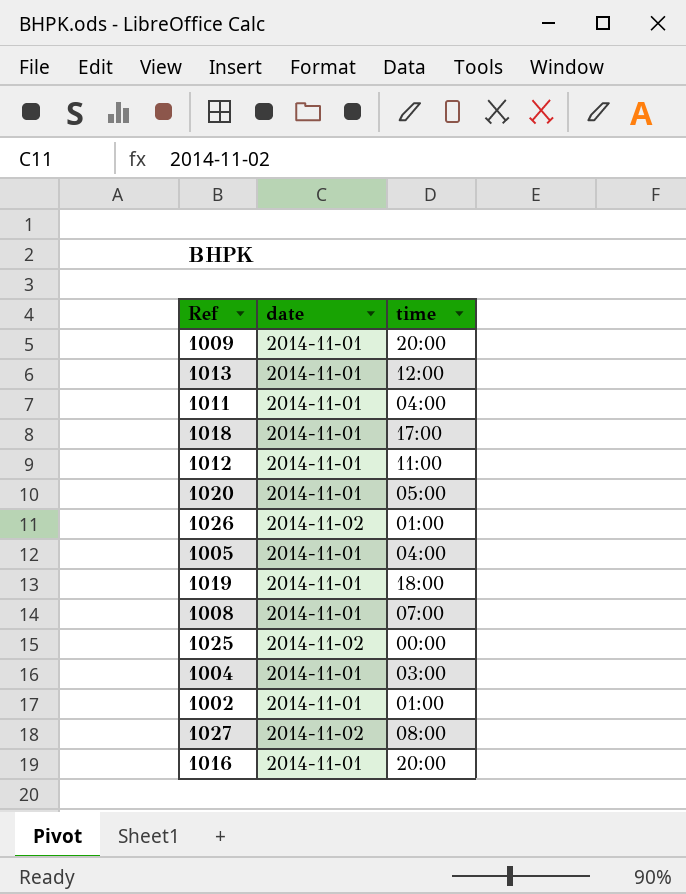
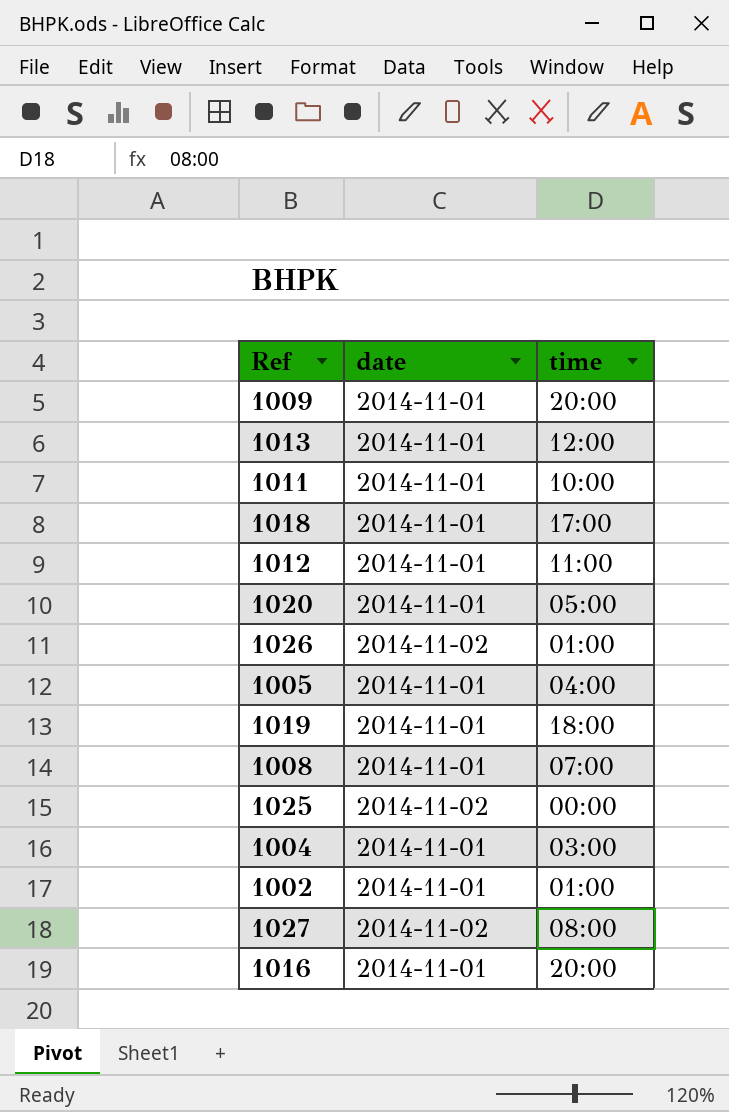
1011 | time: 04:00 -> 10:00

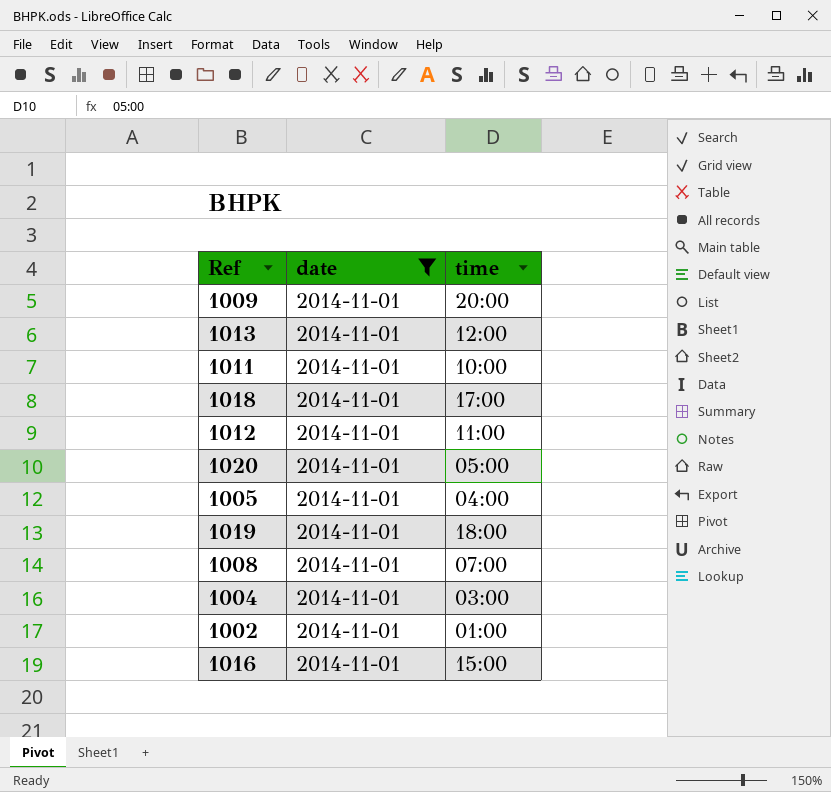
filter: none -> date = 2014-11-01
1016 | time: 20:00 -> 15:00

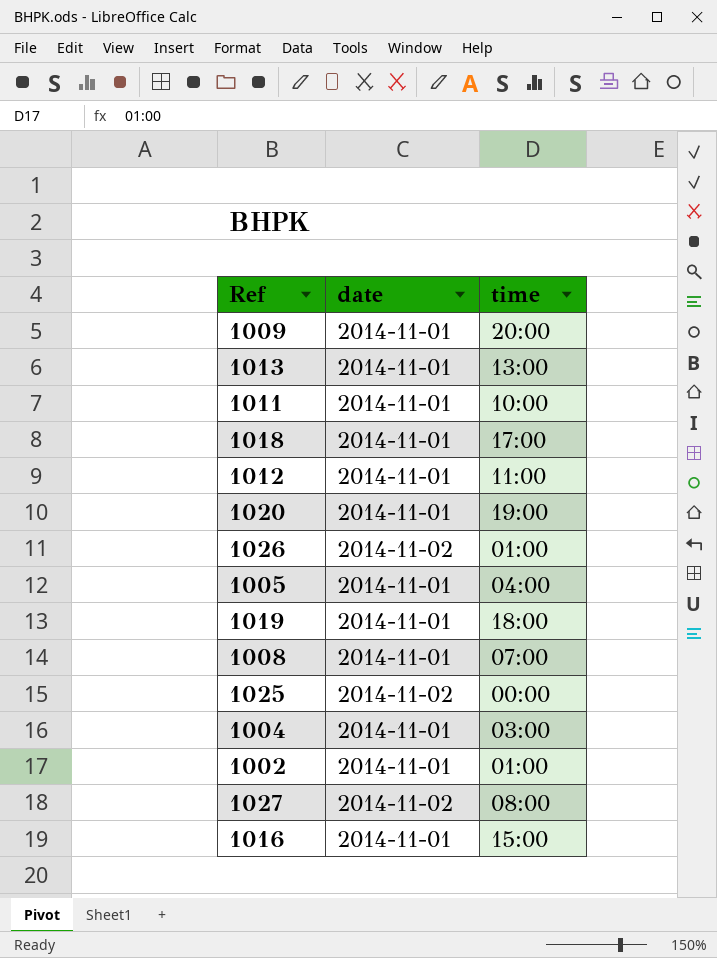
filter: date = 2014-11-01 -> none
1013 | time: 12:00 -> 13:00
1020 | time: 05:00 -> 19:00

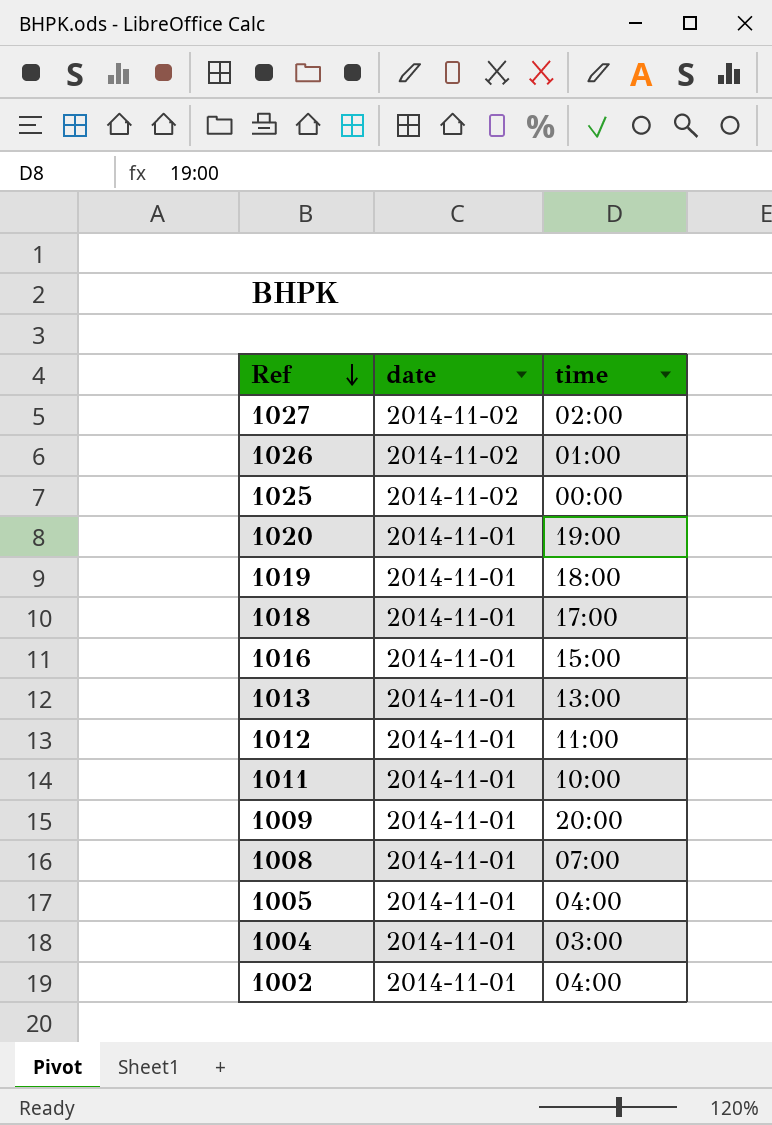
row order: none -> Ref descending
1027 | time: 08:00 -> 02:00
1002 | time: 01:00 -> 04:00

